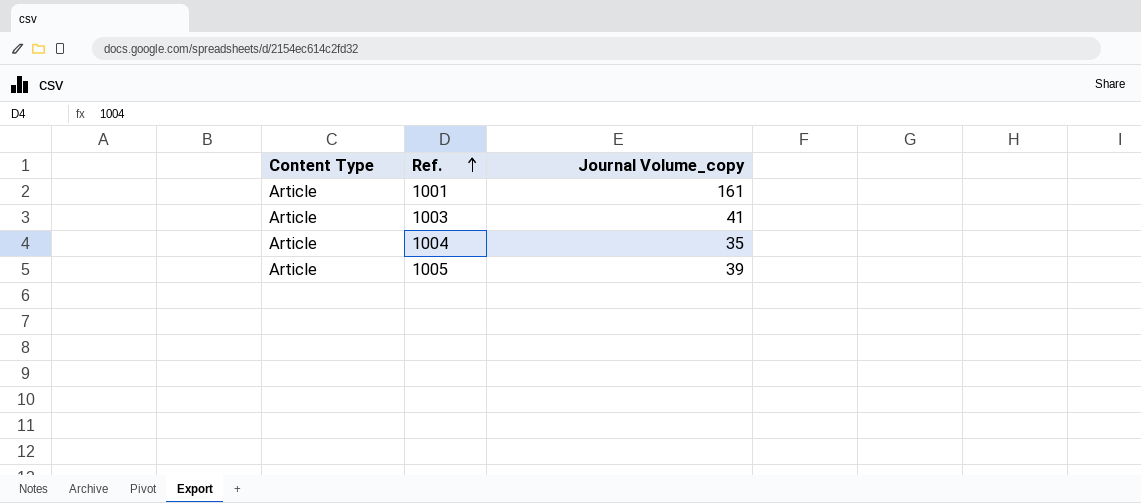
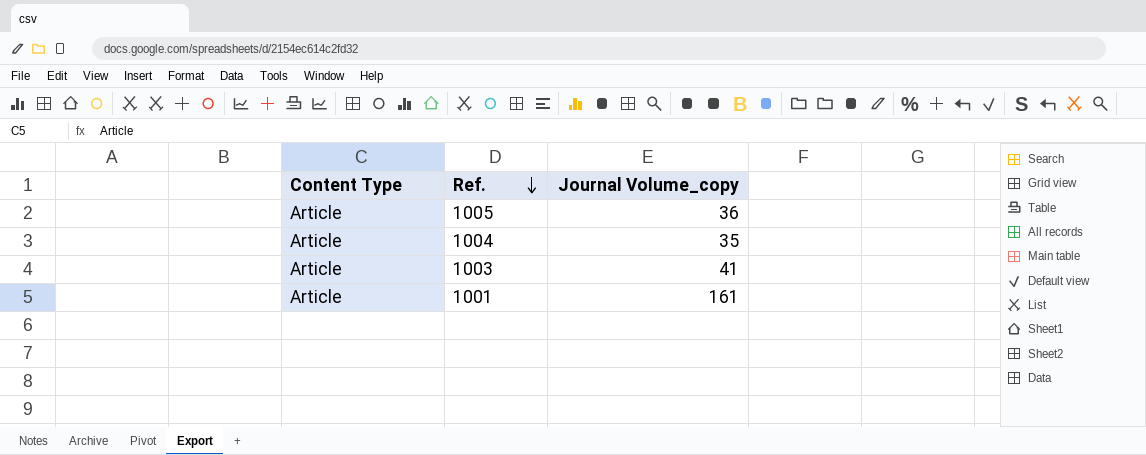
row order: Ref. ascending -> Ref. descending
1005 | Journal Volume_copy: 39 -> 36

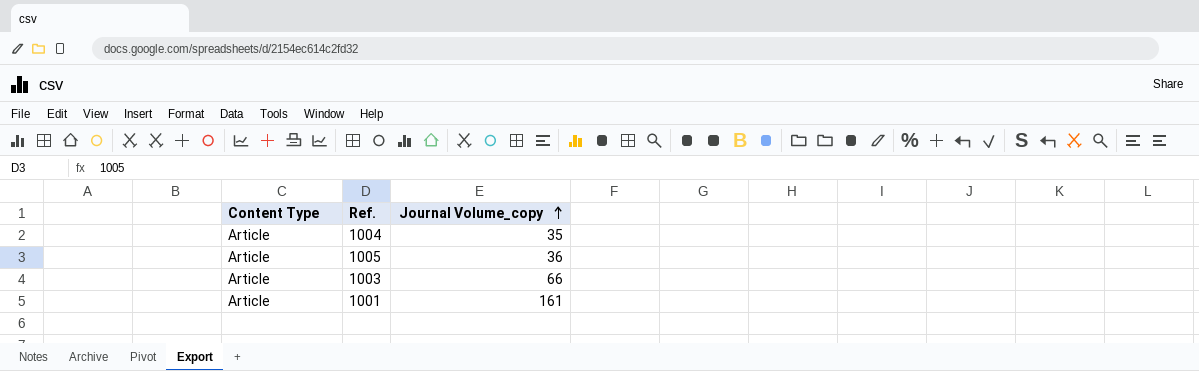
row order: Ref. descending -> Journal Volume_copy ascending
1003 | Journal Volume_copy: 41 -> 66

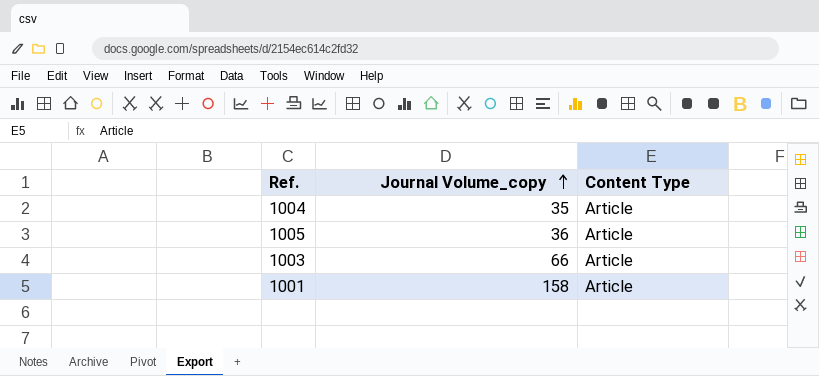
column Content Type | position: 1 -> 3
1001 | Journal Volume_copy: 161 -> 158

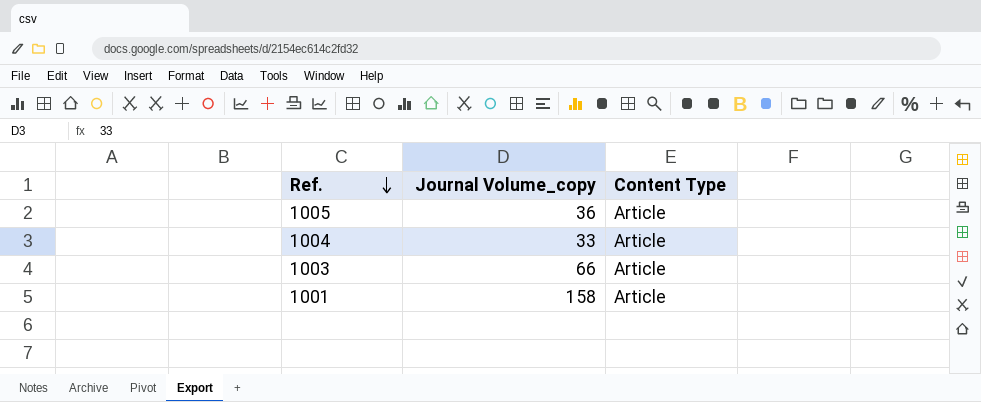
row order: Journal Volume_copy ascending -> Ref. descending
1004 | Journal Volume_copy: 35 -> 33

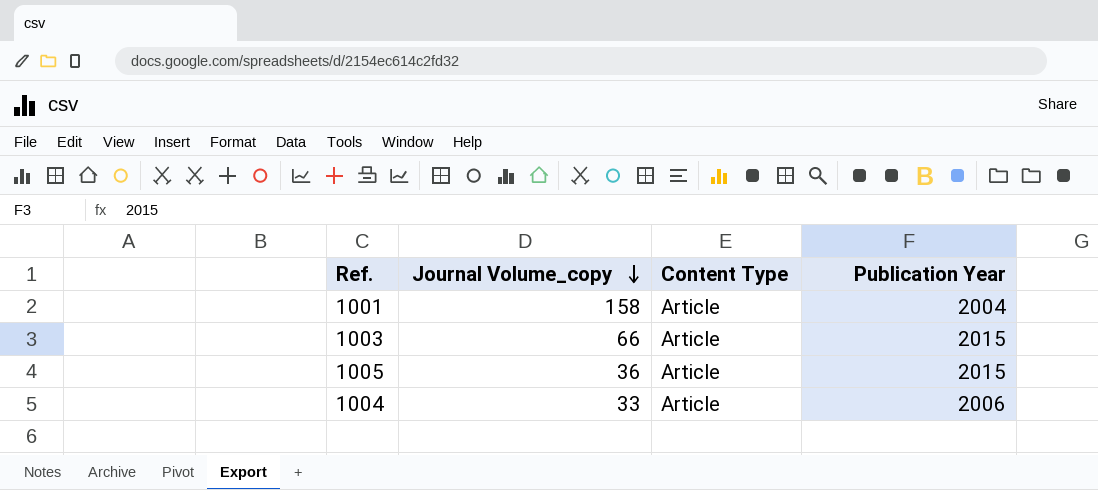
row order: Ref. descending -> Journal Volume_copy descending
column Publication Year | position: none -> 4

